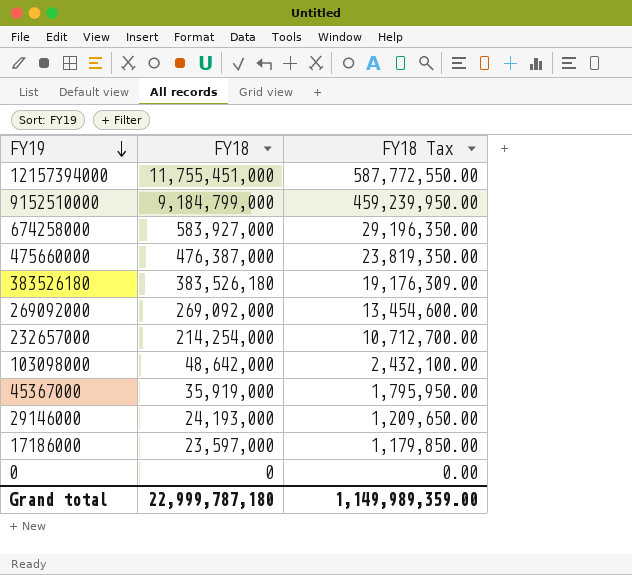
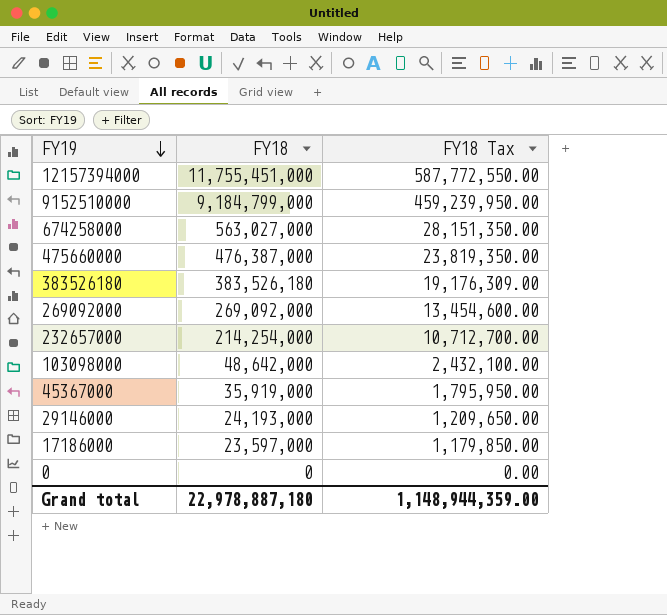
674258000 | FY18: 583,927,000 -> 563,027,000
674258000 | FY18 Tax: 29,196,350.00 -> 28,151,350.00
Grand total | FY18: 22,999,787,180 -> 22,978,887,180
Grand total | FY18 Tax: 1,149,989,359.00 -> 1,148,944,359.00

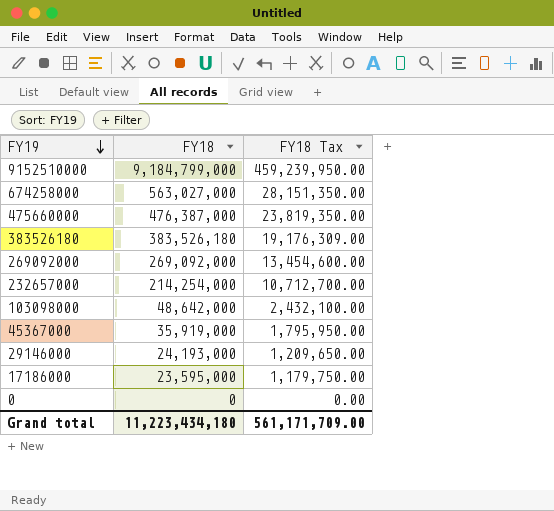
row 12157394000: 11,755,451,000 | 587,772,550.00 -> none
17186000 | FY18: 23,597,000 -> 23,595,000
17186000 | FY18 Tax: 1,179,850.00 -> 1,179,750.00
Grand total | FY18: 22,978,887,180 -> 11,223,434,180
Grand total | FY18 Tax: 1,148,944,359.00 -> 561,171,709.00

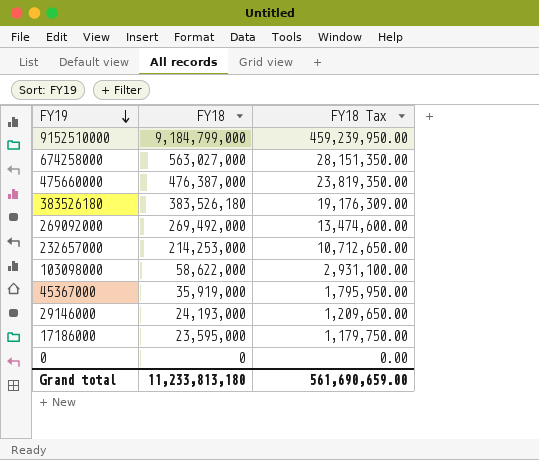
269092000 | FY18: 269,092,000 -> 269,492,000
269092000 | FY18 Tax: 13,454,600.00 -> 13,474,600.00
232657000 | FY18: 214,254,000 -> 214,253,000
232657000 | FY18 Tax: 10,712,700.00 -> 10,712,650.00
103098000 | FY18: 48,642,000 -> 58,622,000
103098000 | FY18 Tax: 2,432,100.00 -> 2,931,100.00
Grand total | FY18: 11,223,434,180 -> 11,233,813,180
Grand total | FY18 Tax: 561,171,709.00 -> 561,690,659.00

